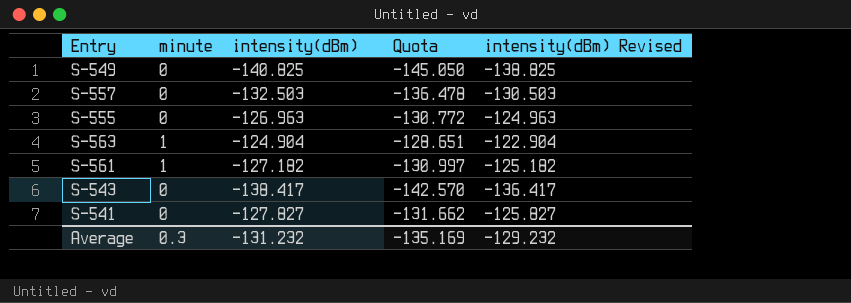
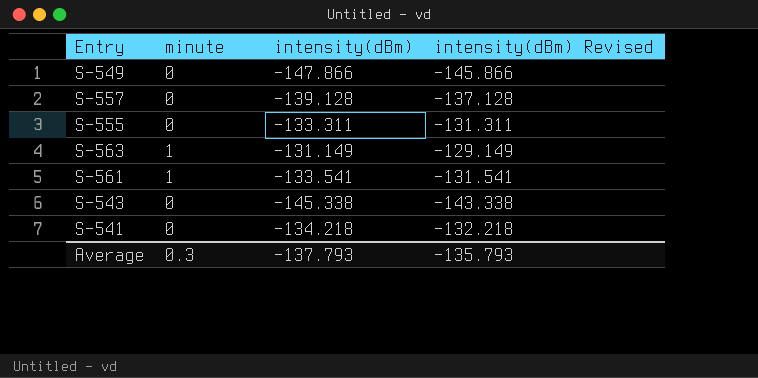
column Quota | formula: [intensity(dBm)] * 1.03 -> none
S-549 | intensity(dBm): -140.825 -> -147.866
S-549 | intensity(dBm) Revised: -138.825 -> -145.866
S-557 | intensity(dBm): -132.503 -> -139.128
S-557 | intensity(dBm) Revised: -130.503 -> -137.128
S-555 | intensity(dBm): -126.963 -> -133.311
S-555 | intensity(dBm) Revised: -124.963 -> -131.311
S-563 | intensity(dBm): -124.904 -> -131.149
S-563 | intensity(dBm) Revised: -122.904 -> -129.149
S-561 | intensity(dBm): -127.182 -> -133.541
S-561 | intensity(dBm) Revised: -125.182 -> -131.541
S-543 | intensity(dBm): -138.417 -> -145.338
S-543 | intensity(dBm) Revised: -136.417 -> -143.338
S-541 | intensity(dBm): -127.827 -> -134.218
S-541 | intensity(dBm) Revised: -125.827 -> -132.218
Average | intensity(dBm): -131.232 -> -137.793
Average | intensity(dBm) Revised: -129.232 -> -135.793

